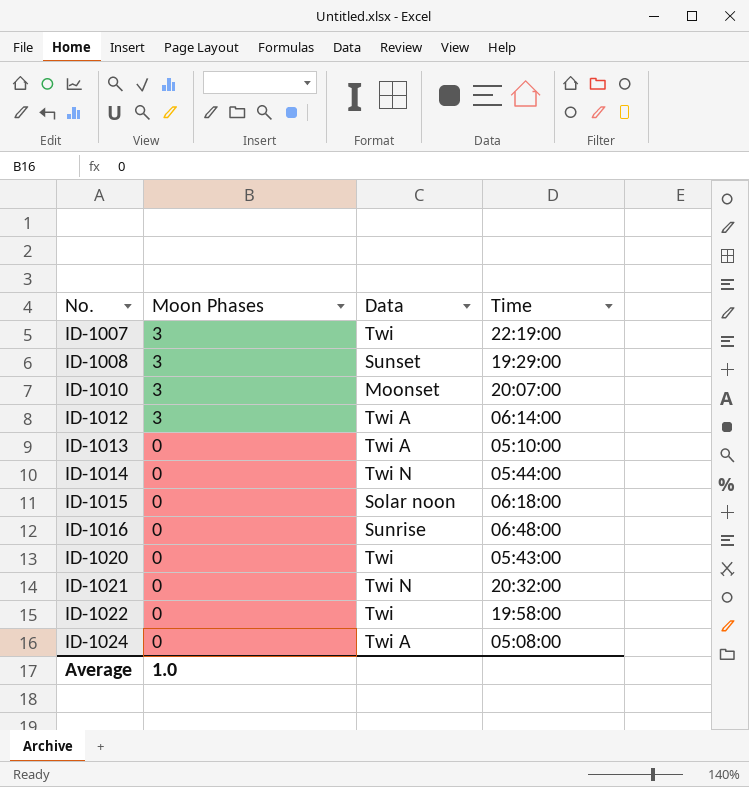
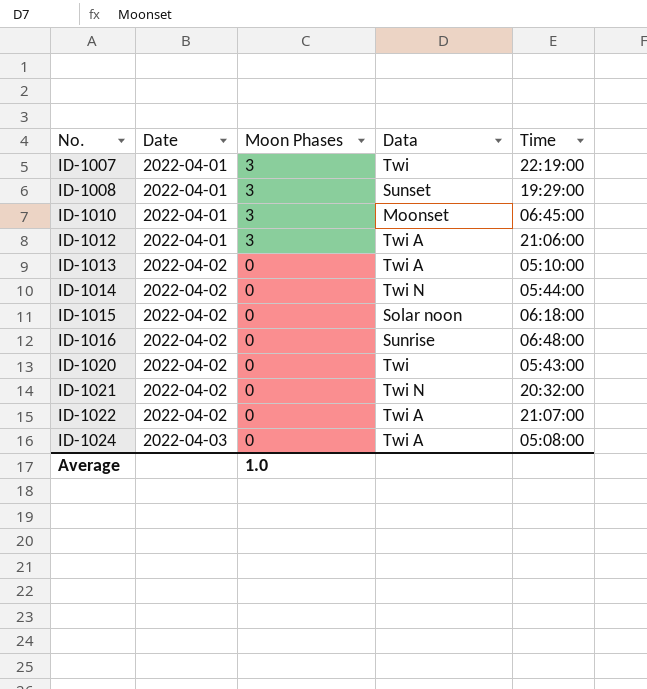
column Date | position: none -> 2
ID-1010 | Time: 20:07:00 -> 06:45:00
ID-1012 | Time: 06:14:00 -> 21:06:00
ID-1022 | Data: Twi -> Twi A
ID-1022 | Time: 19:58:00 -> 21:07:00

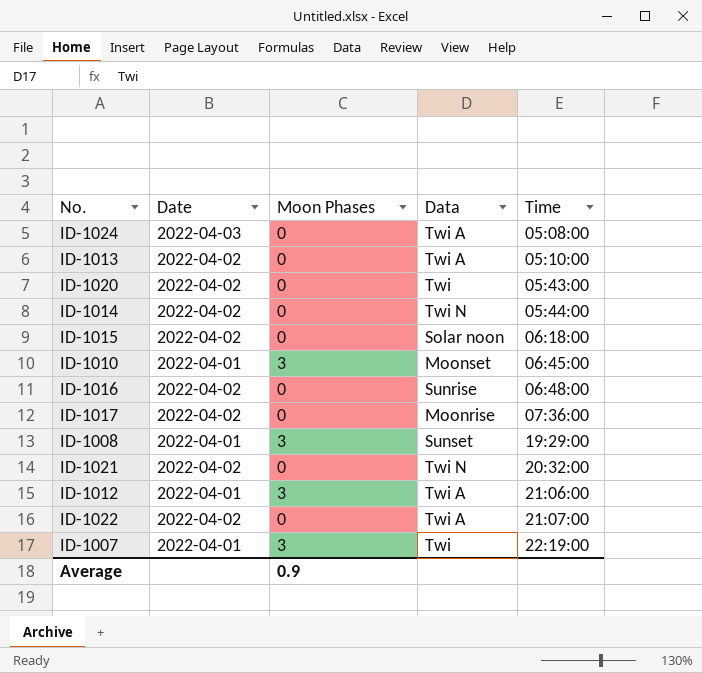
row order: No. ascending -> Time ascending
row ID-1017: none -> 2022-04-02 | 0 | Moonrise | 07:36:00
Average | Moon Phases: 1.0 -> 0.9

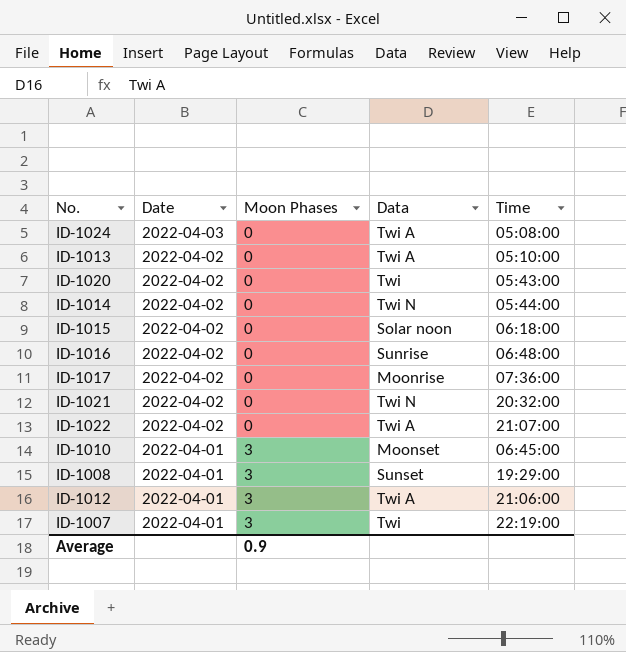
row order: Time ascending -> Date descending

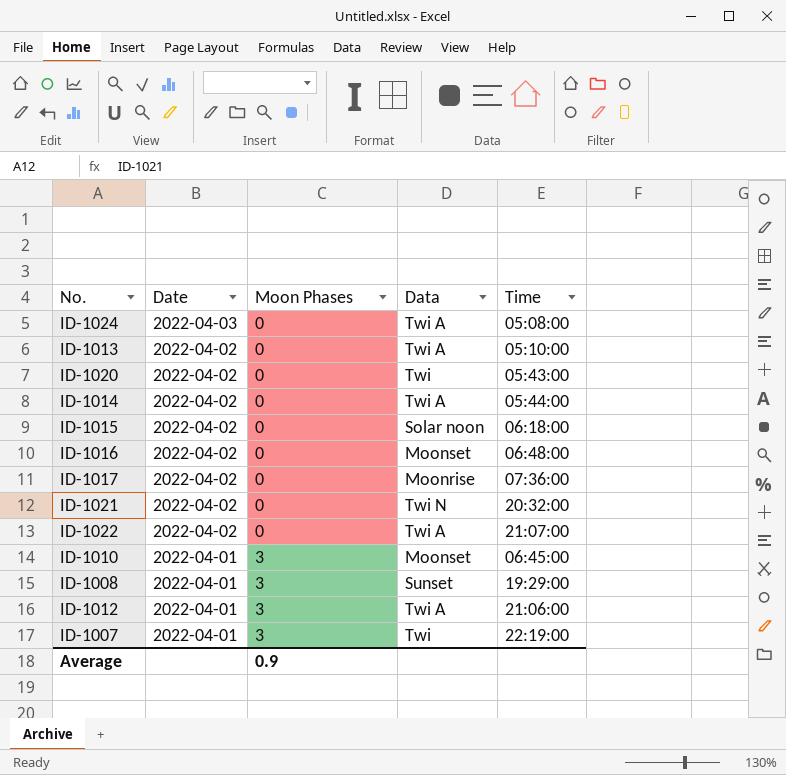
ID-1014 | Data: Twi N -> Twi A
ID-1016 | Data: Sunrise -> Moonset

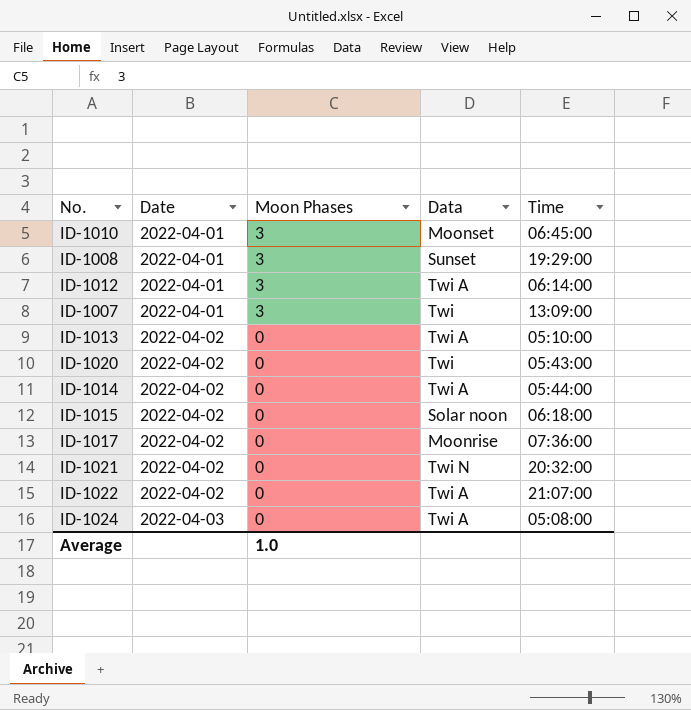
row order: Date descending -> Date ascending
row ID-1016: 2022-04-02 | 0 | Moonset | 06:48:00 -> none
ID-1012 | Time: 21:06:00 -> 06:14:00
ID-1007 | Time: 22:19:00 -> 13:09:00
Average | Moon Phases: 0.9 -> 1.0

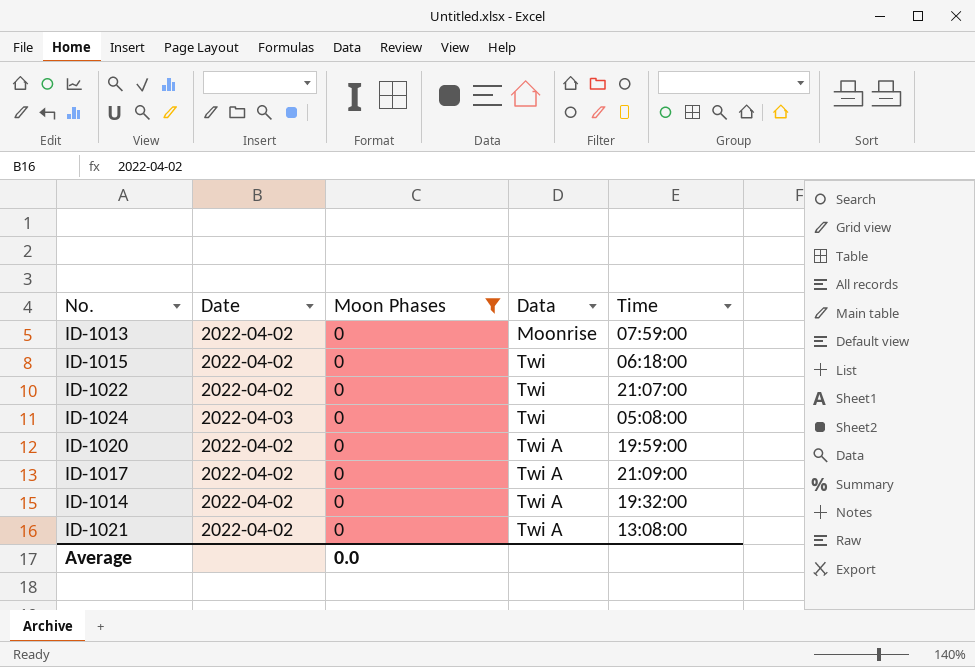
filter: none -> Moon Phases = 0
row order: Date ascending -> Data ascending
ID-1013 | Data: Twi A -> Moonrise
ID-1013 | Time: 05:10:00 -> 07:59:00
ID-1015 | Data: Solar noon -> Twi
ID-1022 | Data: Twi A -> Twi
ID-1024 | Data: Twi A -> Twi
ID-1020 | Data: Twi -> Twi A
ID-1020 | Time: 05:43:00 -> 19:59:00
ID-1017 | Data: Moonrise -> Twi A
ID-1017 | Time: 07:36:00 -> 21:09:00
ID-1014 | Time: 05:44:00 -> 19:32:00
ID-1021 | Data: Twi N -> Twi A
ID-1021 | Time: 20:32:00 -> 13:08:00
Average | Moon Phases: 1.0 -> 0.0

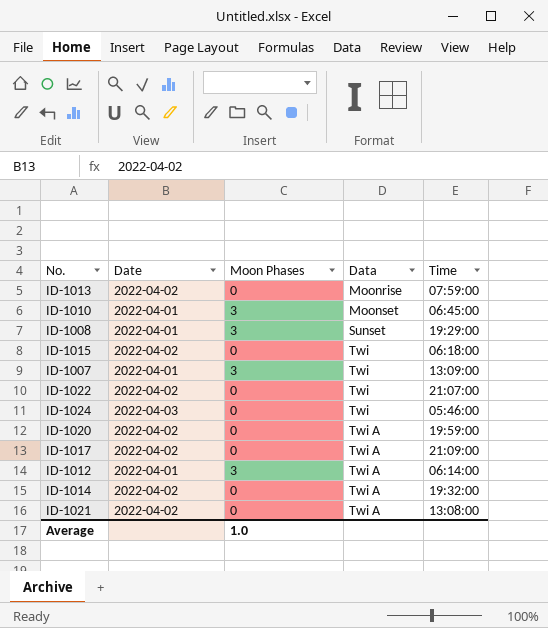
filter: Moon Phases = 0 -> none
ID-1024 | Time: 05:08:00 -> 05:46:00
Average | Moon Phases: 0.0 -> 1.0

